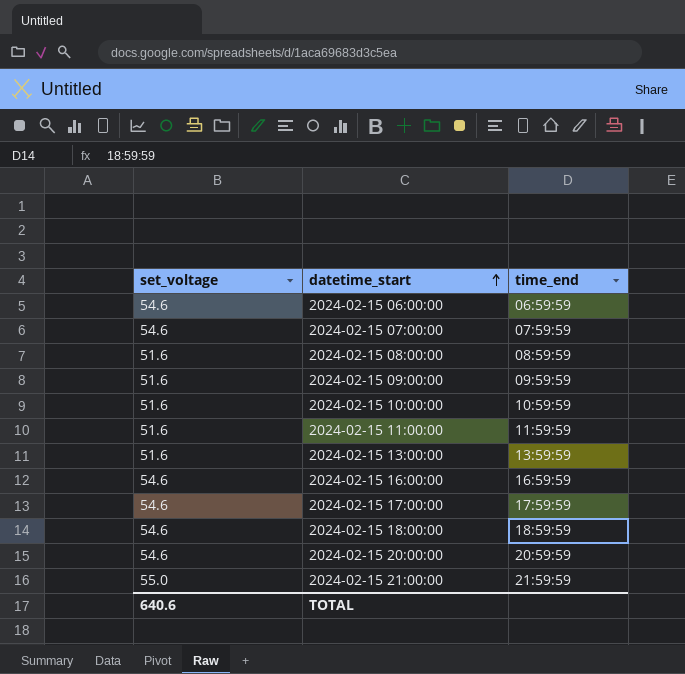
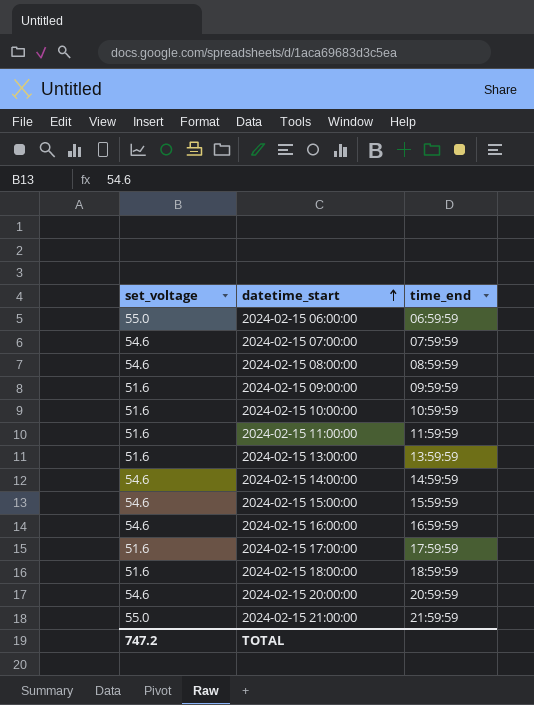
2024-02-15 06:00:00 | set_voltage: 54.6 -> 55.0
2024-02-15 08:00:00 | set_voltage: 51.6 -> 54.6
row 2024-02-15 14:00:00: none -> 54.6 | 14:59:59
row 2024-02-15 15:00:00: none -> 54.6 | 15:59:59
2024-02-15 17:00:00 | set_voltage: 54.6 -> 51.6
2024-02-15 18:00:00 | set_voltage: 54.6 -> 51.6
TOTAL | set_voltage: 640.6 -> 747.2

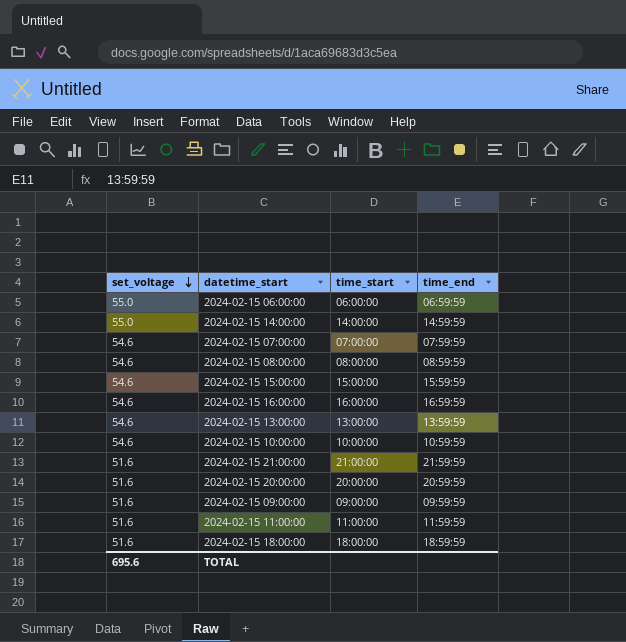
row order: datetime_start ascending -> set_voltage descending
column time_start | position: none -> 3
row 2024-02-15 17:00:00: 51.6 | 17:59:59 -> none
2024-02-15 14:00:00 | set_voltage: 54.6 -> 55.0
2024-02-15 13:00:00 | set_voltage: 51.6 -> 54.6
2024-02-15 10:00:00 | set_voltage: 51.6 -> 54.6
2024-02-15 21:00:00 | set_voltage: 55.0 -> 51.6
2024-02-15 20:00:00 | set_voltage: 54.6 -> 51.6
TOTAL | set_voltage: 747.2 -> 695.6

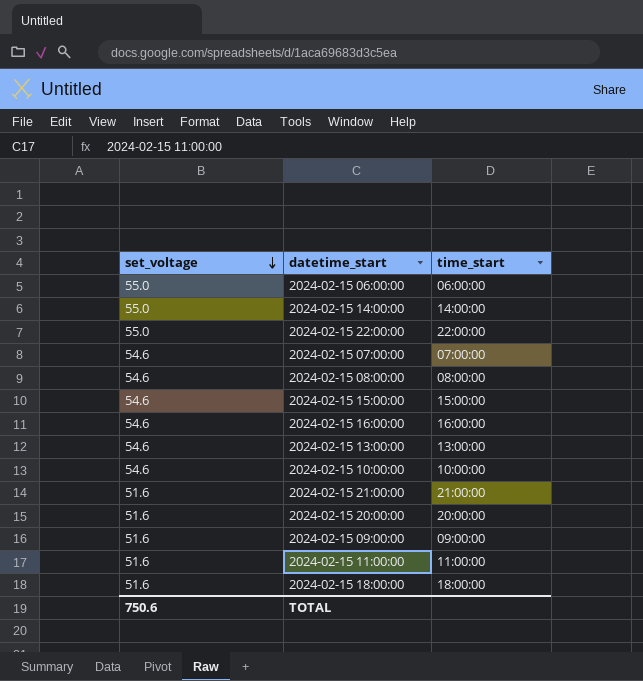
column time_end | position: 4 -> none
row 2024-02-15 22:00:00: none -> 55.0 | 22:00:00
TOTAL | set_voltage: 695.6 -> 750.6

